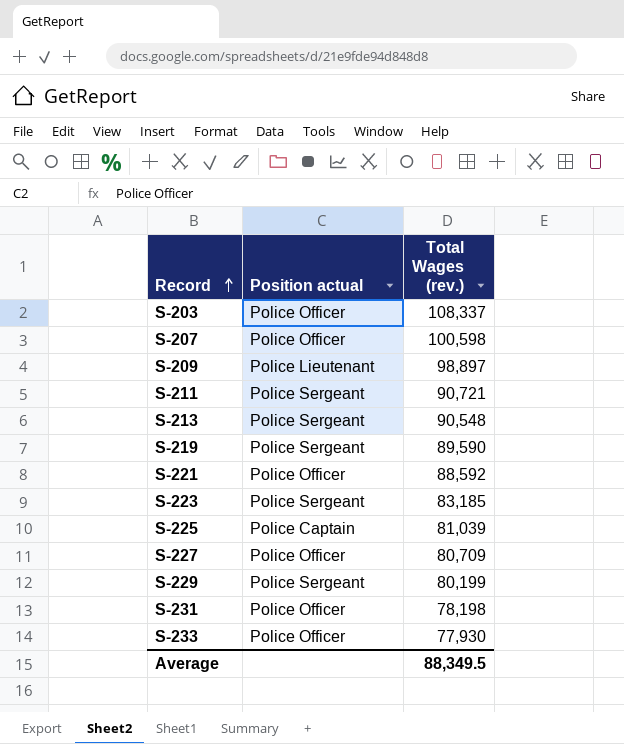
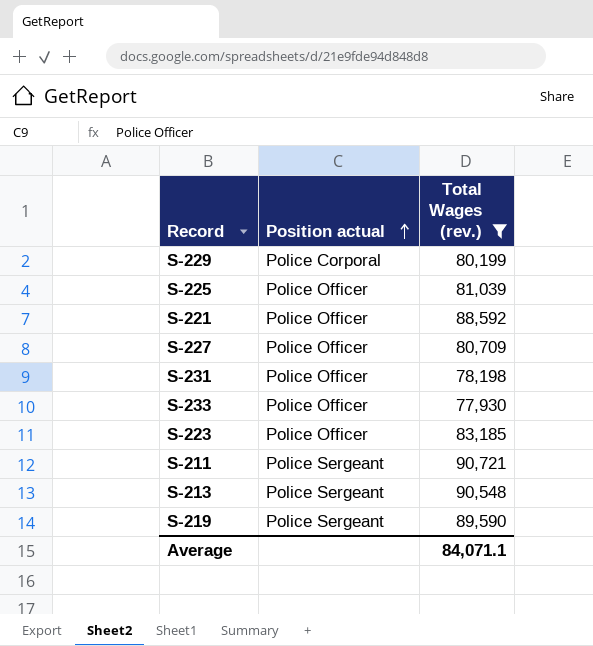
filter: none -> Total Wages (rev.) <= 90,721
row order: Record ascending -> Position actual ascending
S-229 | Position actual: Police Sergeant -> Police Corporal
S-225 | Position actual: Police Captain -> Police Officer
S-223 | Position actual: Police Sergeant -> Police Officer
Average | Total Wages (rev.): 88,349.5 -> 84,071.1

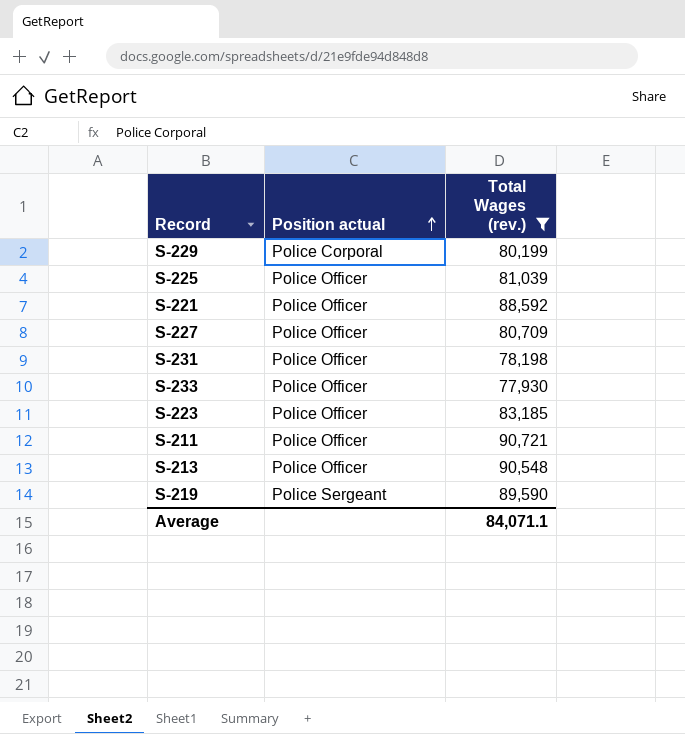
S-211 | Position actual: Police Sergeant -> Police Officer
S-213 | Position actual: Police Sergeant -> Police Officer

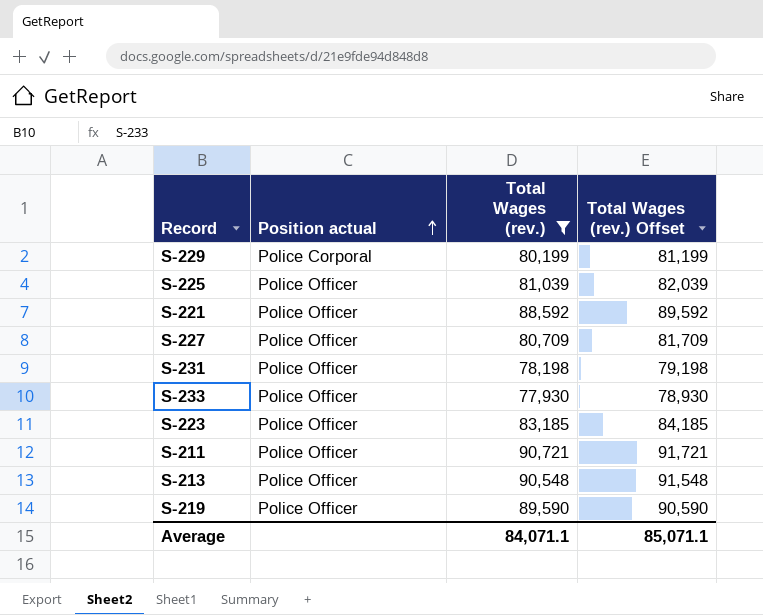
column Total Wages (rev.) Offset | formula: none -> [Total Wages (rev.)] + 1000
S-219 | Position actual: Police Sergeant -> Police Officer

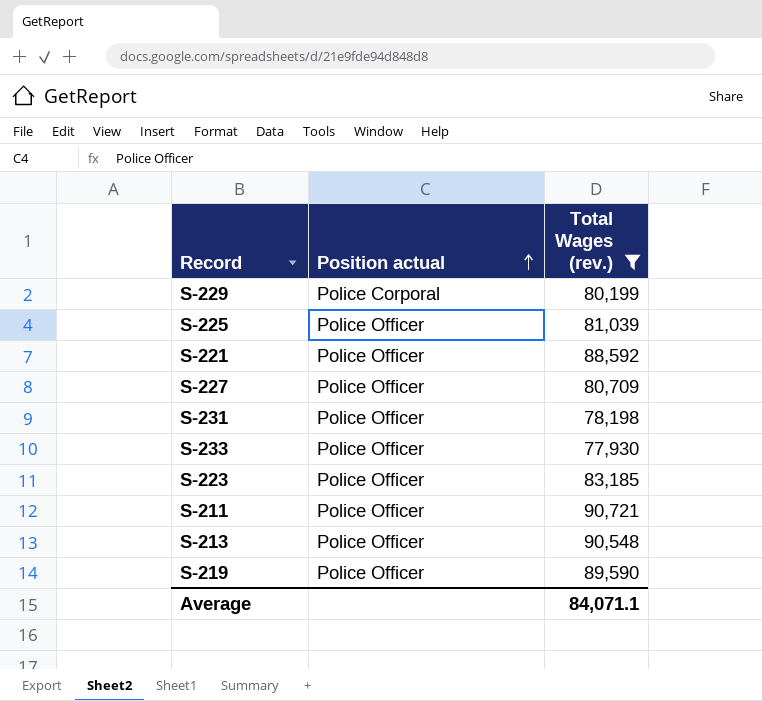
column Total Wages (rev.) Offset | formula: [Total Wages (rev.)] + 1000 -> none

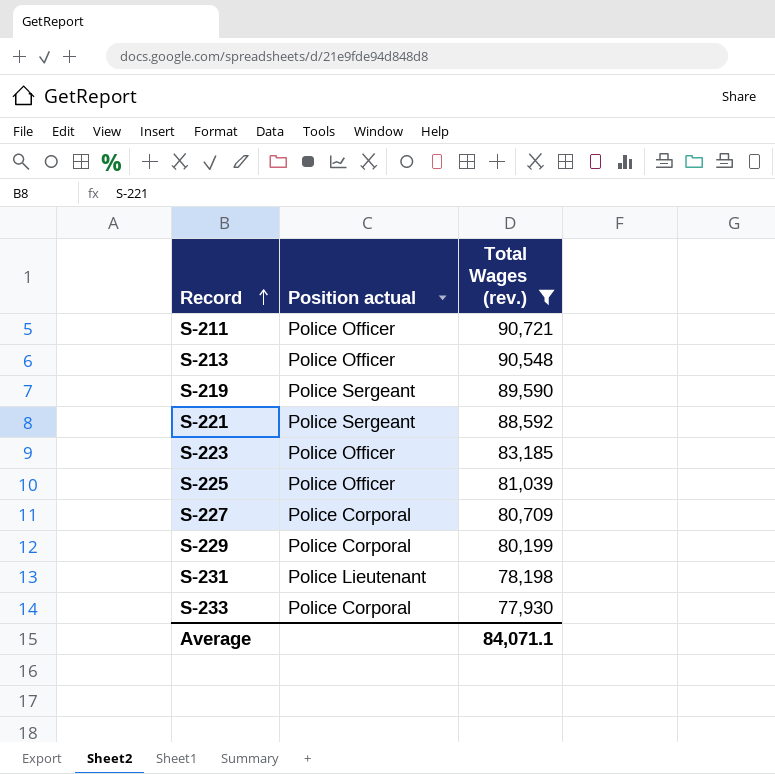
row order: Position actual ascending -> Record ascending
S-219 | Position actual: Police Officer -> Police Sergeant
S-221 | Position actual: Police Officer -> Police Sergeant
S-227 | Position actual: Police Officer -> Police Corporal
S-231 | Position actual: Police Officer -> Police Lieutenant
S-233 | Position actual: Police Officer -> Police Corporal

